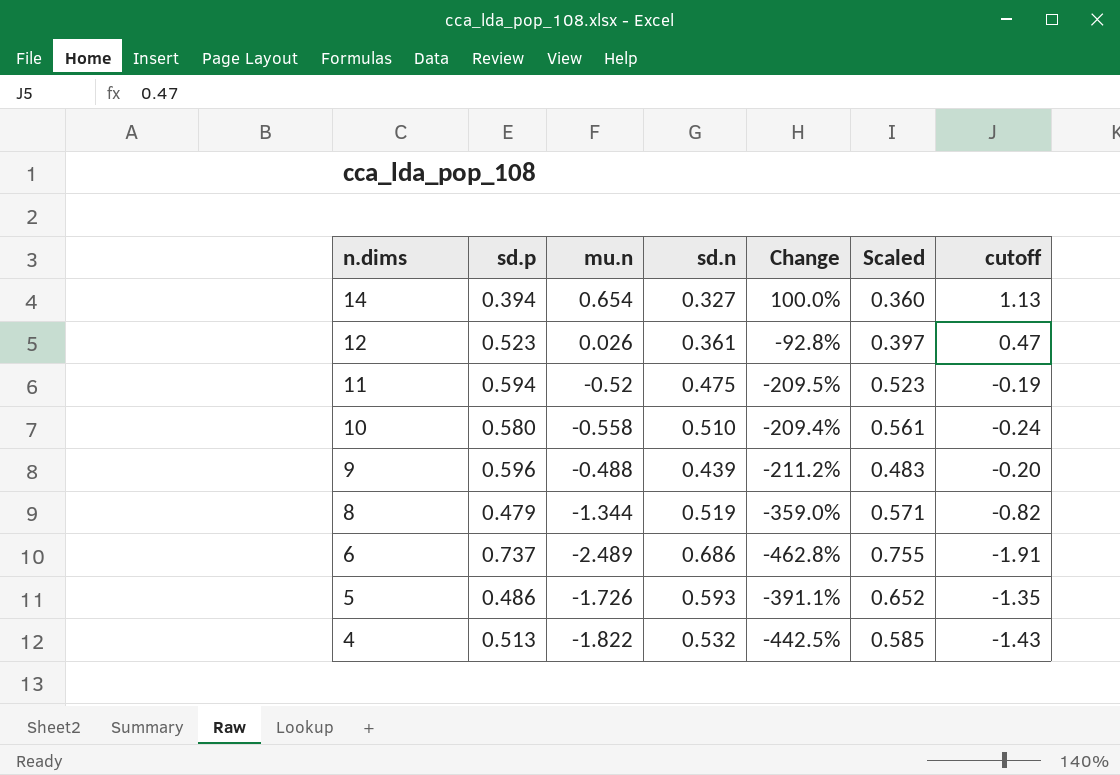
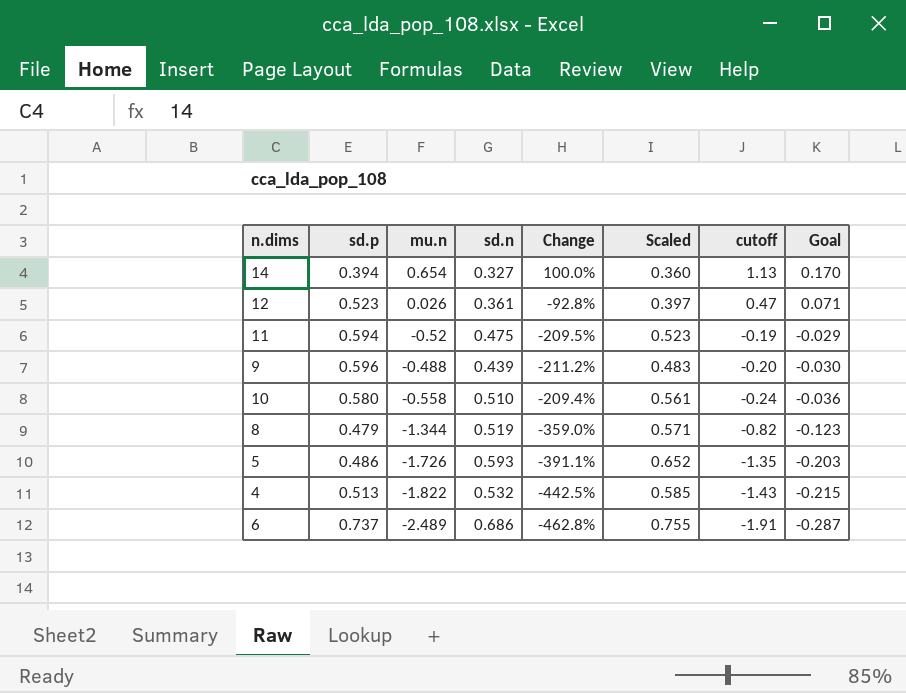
row order: n.dims descending -> cutoff descending
column Goal | formula: none -> [cutoff] * 0.15

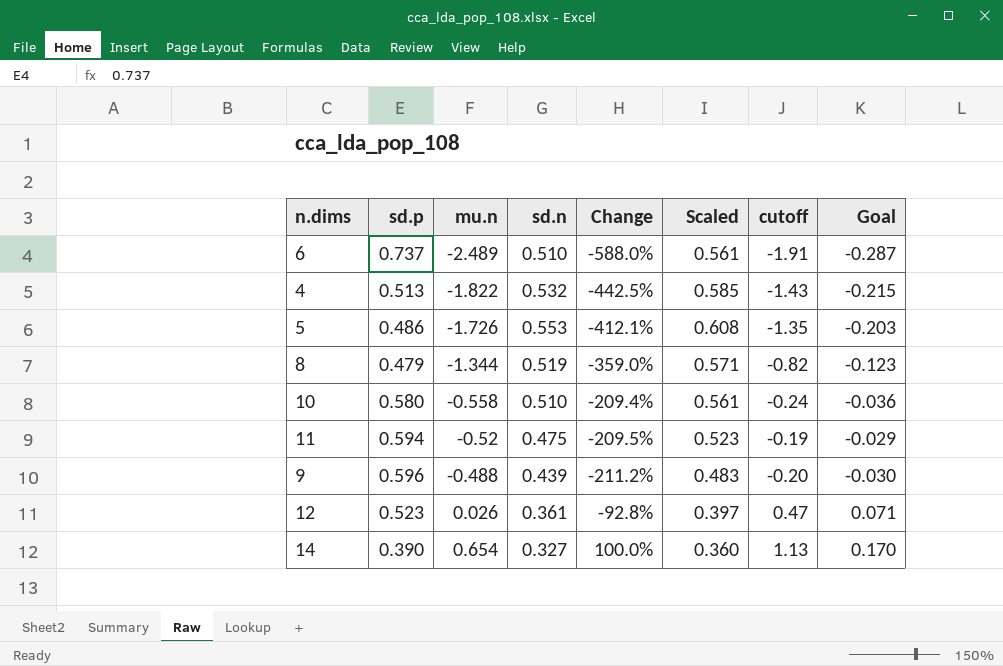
row order: cutoff descending -> mu.n ascending
6 | sd.n: 0.686 -> 0.510
6 | Change: -462.8% -> -588.0%
6 | Scaled: 0.755 -> 0.561
5 | sd.n: 0.593 -> 0.553
5 | Change: -391.1% -> -412.1%
5 | Scaled: 0.652 -> 0.608
14 | sd.p: 0.394 -> 0.390

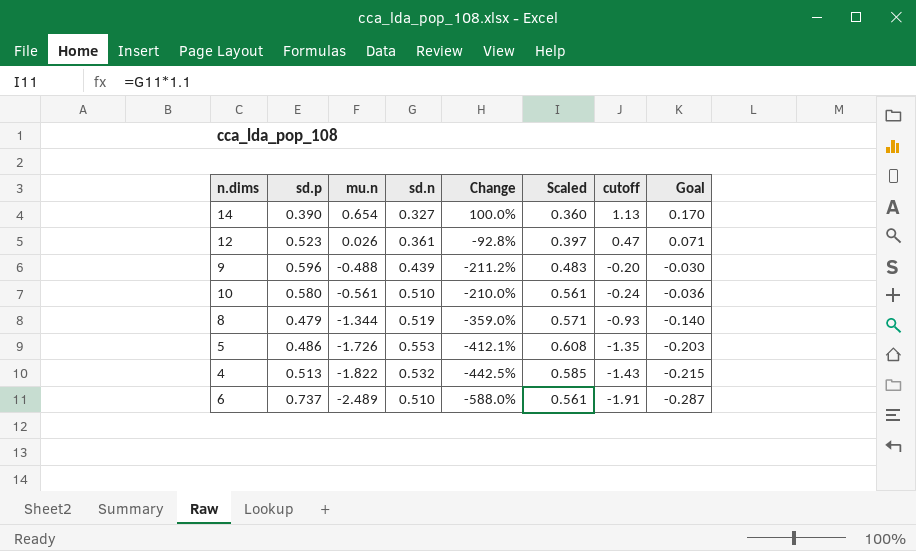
row order: mu.n ascending -> mu.n descending
row 11: 0.594 | -0.52 | 0.475 | -209.5% | 0.523 | -0.19 | -0.029 -> none
10 | mu.n: -0.558 -> -0.561
10 | Change: -209.4% -> -210.0%
8 | cutoff: -0.82 -> -0.93
8 | Goal: -0.123 -> -0.140

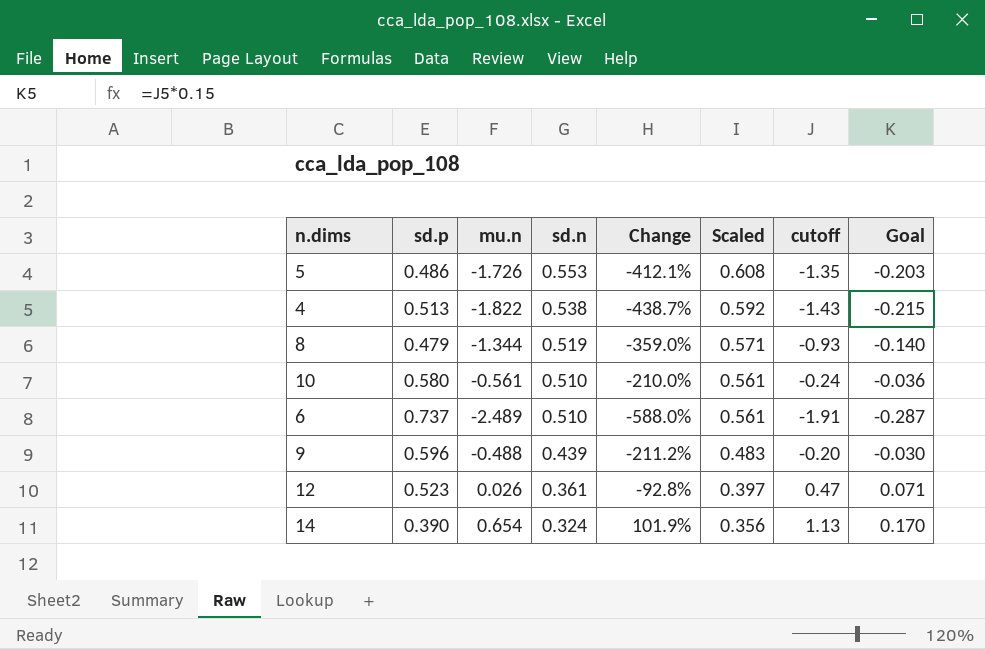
row order: mu.n descending -> sd.n descending
4 | sd.n: 0.532 -> 0.538
4 | Change: -442.5% -> -438.7%
4 | Scaled: 0.585 -> 0.592
14 | sd.n: 0.327 -> 0.324
14 | Change: 100.0% -> 101.9%
14 | Scaled: 0.360 -> 0.356

